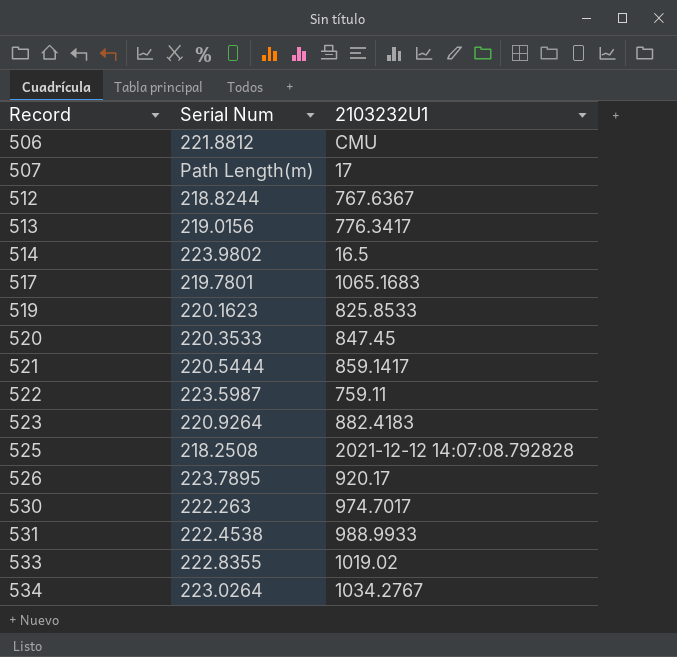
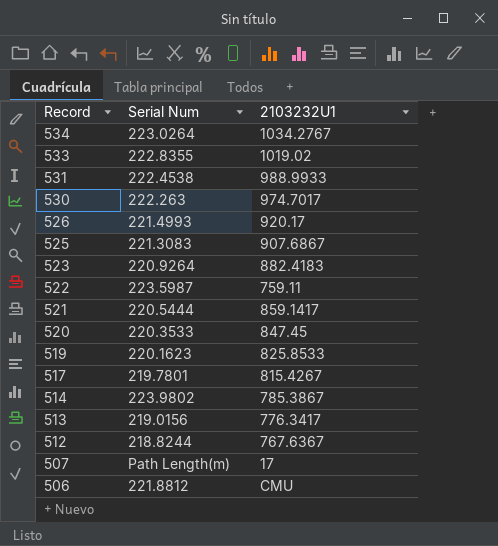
row order: Record ascending -> Record descending
526 | Serial Num: 223.7895 -> 221.4993
525 | Serial Num: 218.2508 -> 221.3083
525 | 2103232U1: 2021-12-12 14:07:08.792828 -> 907.6867
517 | 2103232U1: 1065.1683 -> 815.4267
514 | 2103232U1: 16.5 -> 785.3867

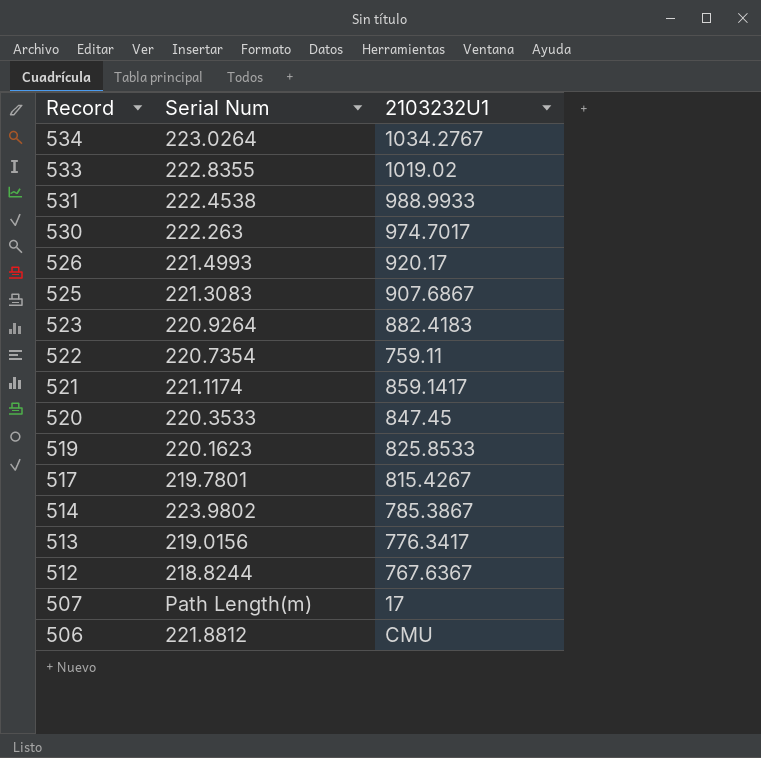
522 | Serial Num: 223.5987 -> 220.7354
521 | Serial Num: 220.5444 -> 221.1174

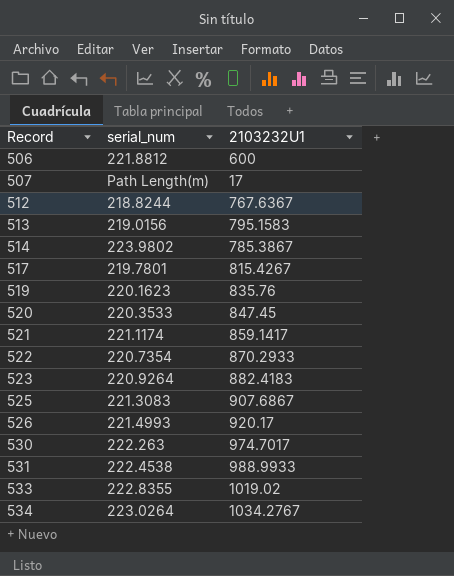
row order: Record descending -> Record ascending
column name: Serial Num -> serial_num
506 | 2103232U1: CMU -> 600
513 | 2103232U1: 776.3417 -> 795.1583
519 | 2103232U1: 825.8533 -> 835.76
522 | 2103232U1: 759.11 -> 870.2933

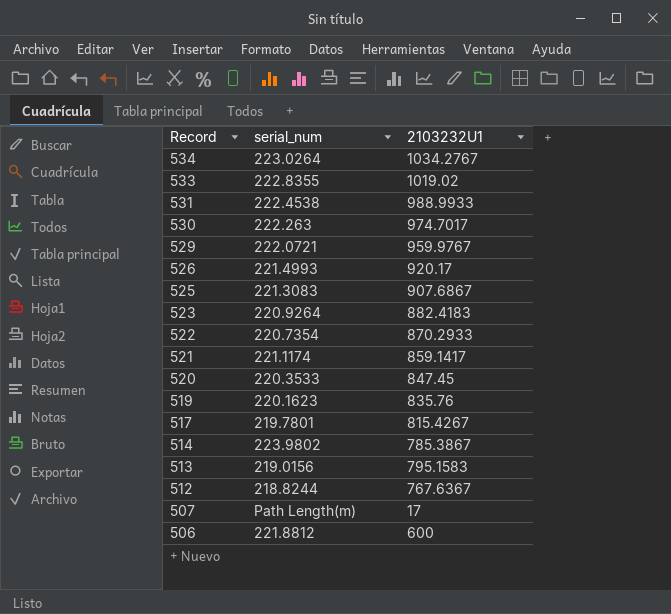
row order: Record ascending -> Record descending
row 529: none -> 222.0721 | 959.9767

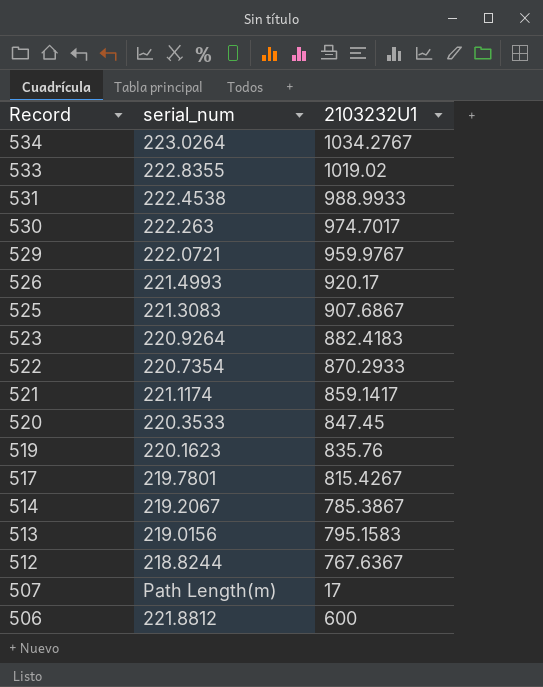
514 | serial_num: 223.9802 -> 219.2067

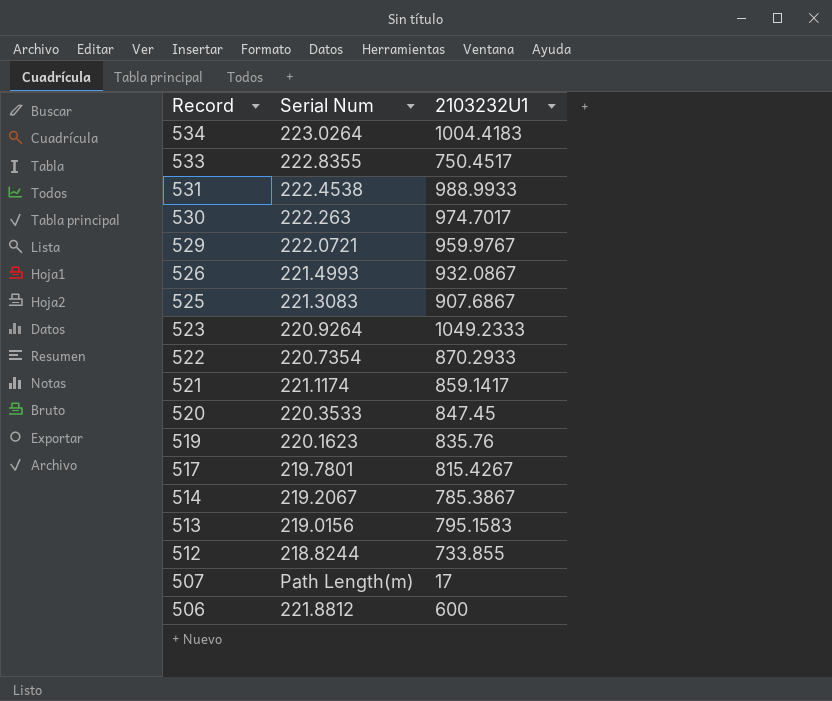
column name: serial_num -> Serial Num
534 | 2103232U1: 1034.2767 -> 1004.4183
533 | 2103232U1: 1019.02 -> 750.4517
526 | 2103232U1: 920.17 -> 932.0867
523 | 2103232U1: 882.4183 -> 1049.2333
512 | 2103232U1: 767.6367 -> 733.855

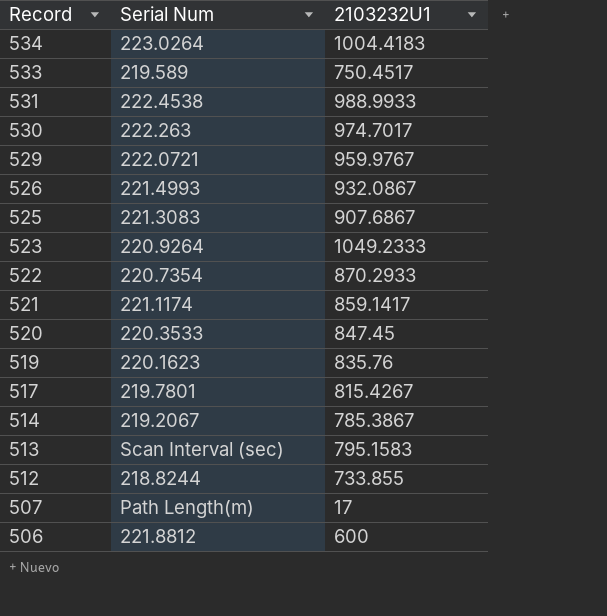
533 | Serial Num: 222.8355 -> 219.589
513 | Serial Num: 219.0156 -> Scan Interval (sec)

